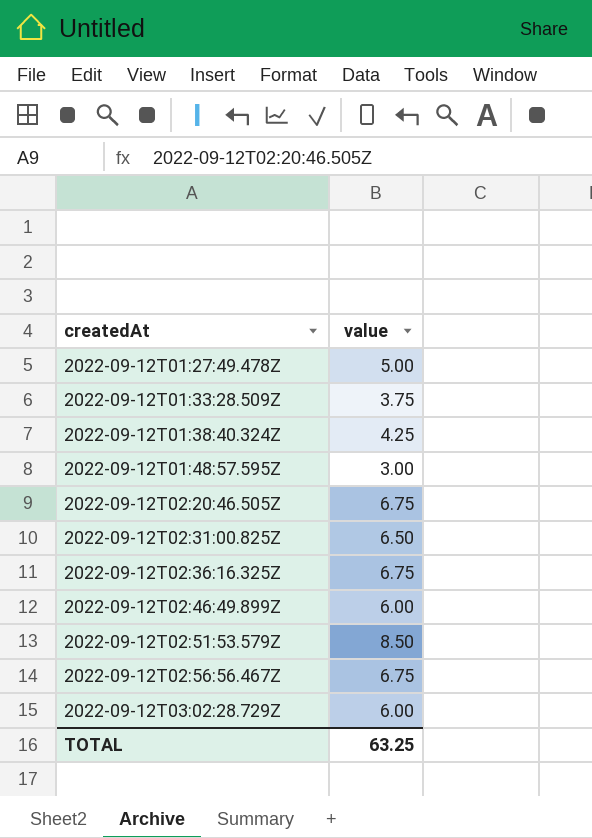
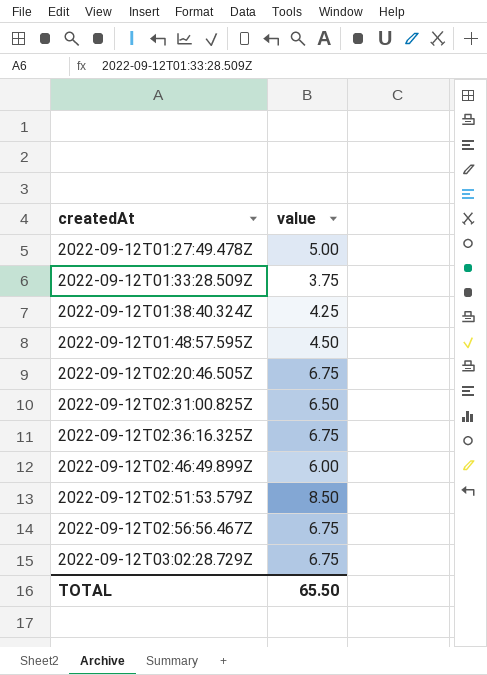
2022-09-12T01:48:57.595Z | value: 3.00 -> 4.50
2022-09-12T03:02:28.729Z | value: 6.00 -> 6.75
TOTAL | value: 63.25 -> 65.50

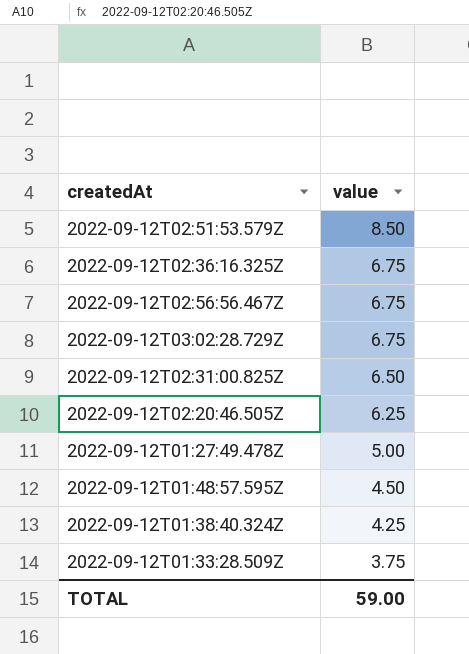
row order: createdAt ascending -> value descending
row 2022-09-12T02:46:49.899Z: 6.00 -> none
2022-09-12T02:20:46.505Z | value: 6.75 -> 6.25
TOTAL | value: 65.50 -> 59.00

